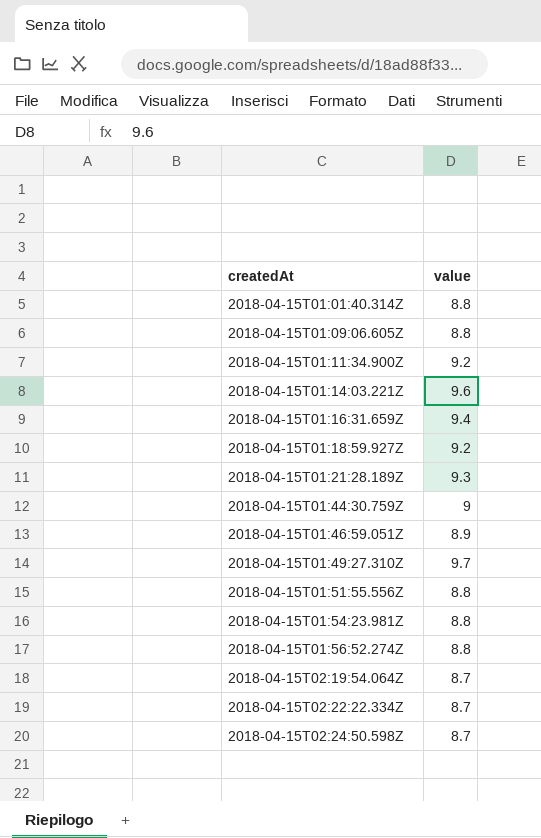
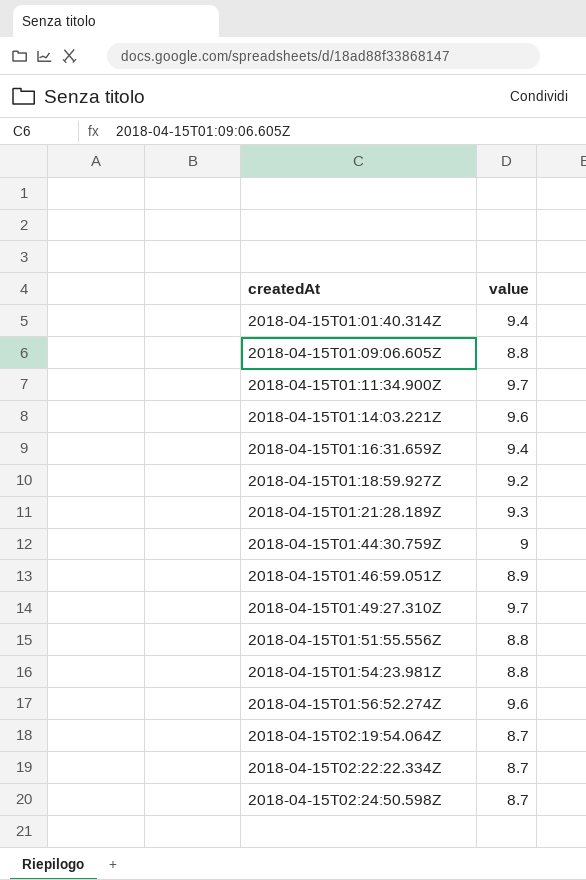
2018-04-15T01:01:40.314Z | value: 8.8 -> 9.4
2018-04-15T01:11:34.900Z | value: 9.2 -> 9.7
2018-04-15T01:56:52.274Z | value: 8.8 -> 9.6

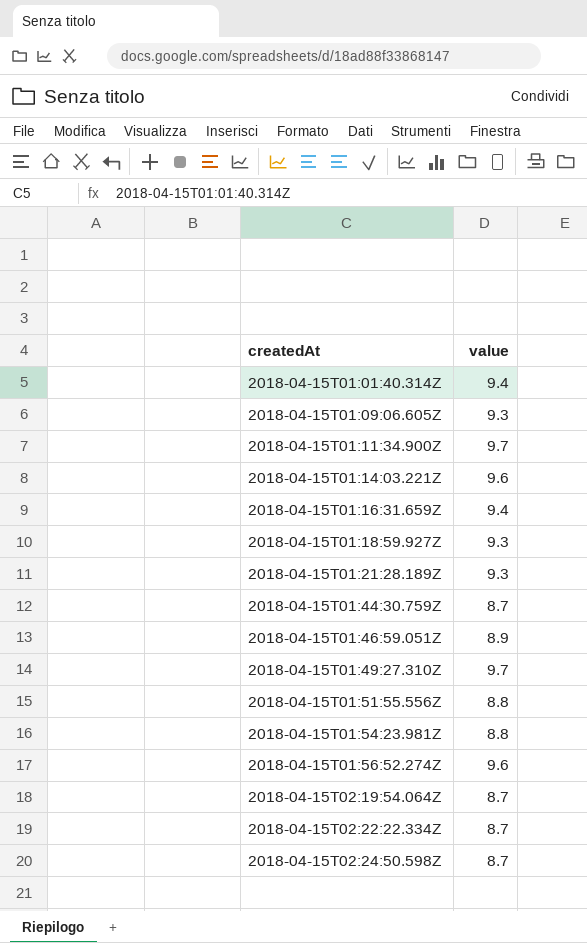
2018-04-15T01:09:06.605Z | value: 8.8 -> 9.3
2018-04-15T01:18:59.927Z | value: 9.2 -> 9.3
2018-04-15T01:44:30.759Z | value: 9 -> 8.7

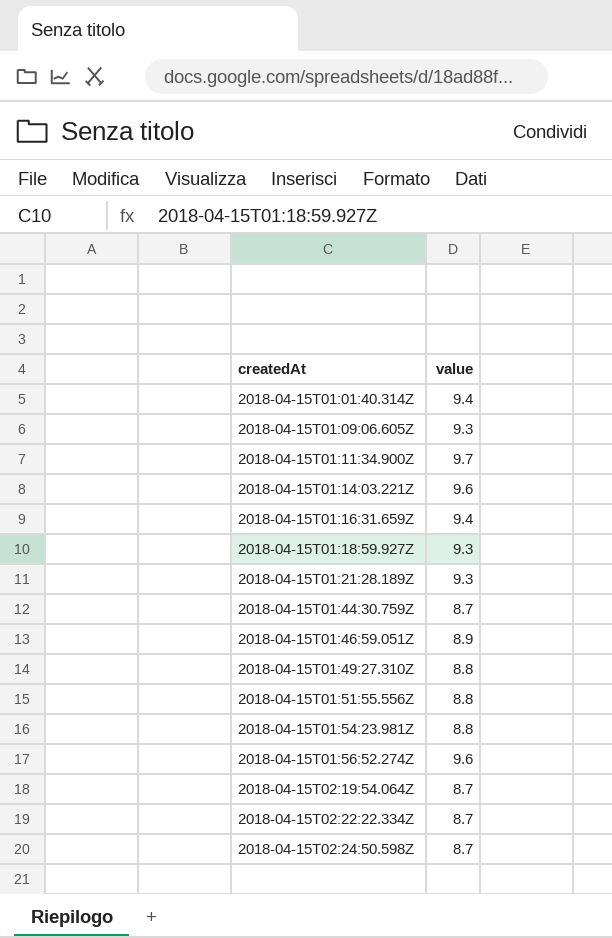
2018-04-15T01:49:27.310Z | value: 9.7 -> 8.8

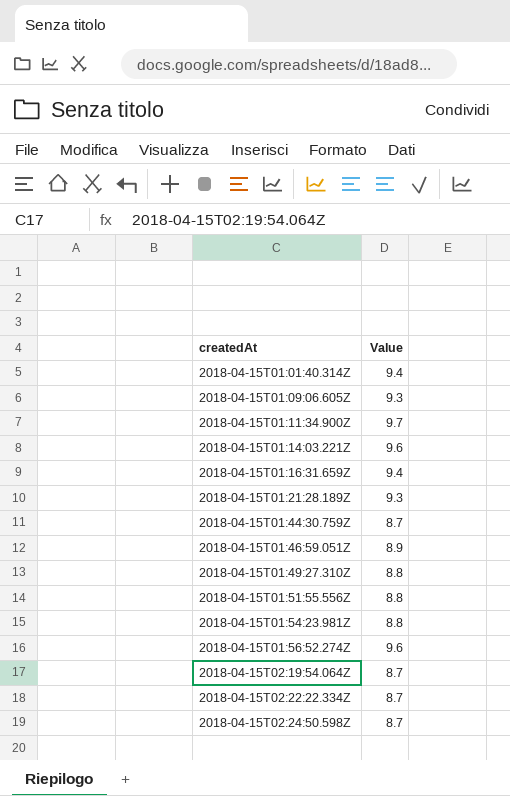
column name: value -> Value
row 2018-04-15T01:18:59.927Z: 9.3 -> none

